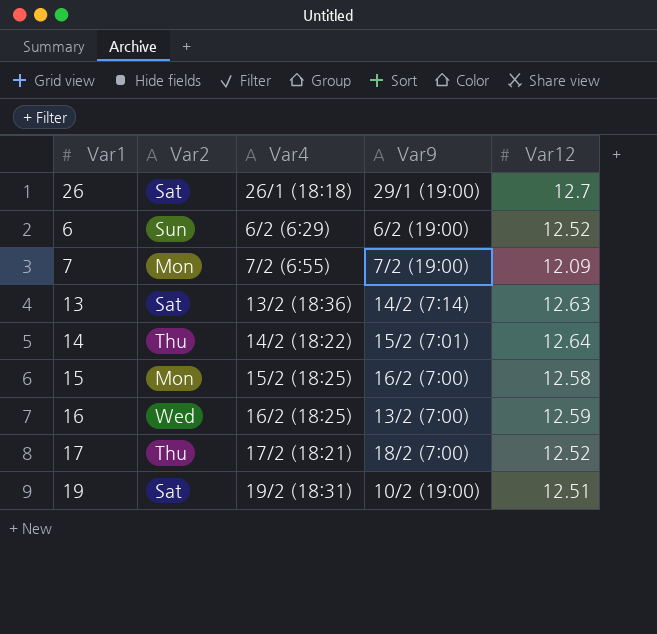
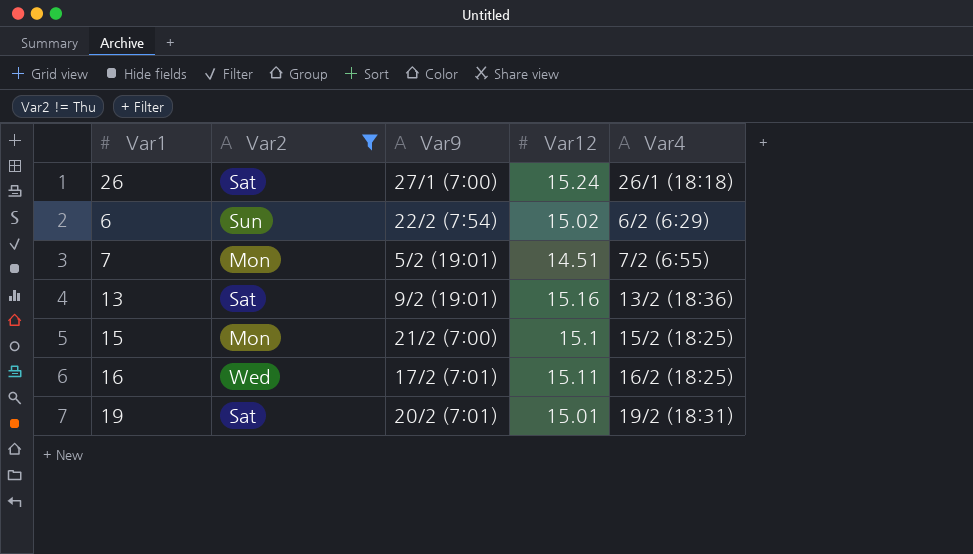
filter: none -> Var2 != Thu
column Var4 | position: 3 -> 5
26 | Var9: 29/1 (19:00) -> 27/1 (7:00)
26 | Var12: 12.7 -> 15.24
6 | Var9: 6/2 (19:00) -> 22/2 (7:54)
6 | Var12: 12.52 -> 15.02
7 | Var9: 7/2 (19:00) -> 5/2 (19:01)
7 | Var12: 12.09 -> 14.51
13 | Var9: 14/2 (7:14) -> 9/2 (19:01)
13 | Var12: 12.63 -> 15.16
15 | Var9: 16/2 (7:00) -> 21/2 (7:00)
15 | Var12: 12.58 -> 15.1
16 | Var9: 13/2 (7:00) -> 17/2 (7:01)
16 | Var12: 12.59 -> 15.11
19 | Var9: 10/2 (19:00) -> 20/2 (7:01)
19 | Var12: 12.51 -> 15.01

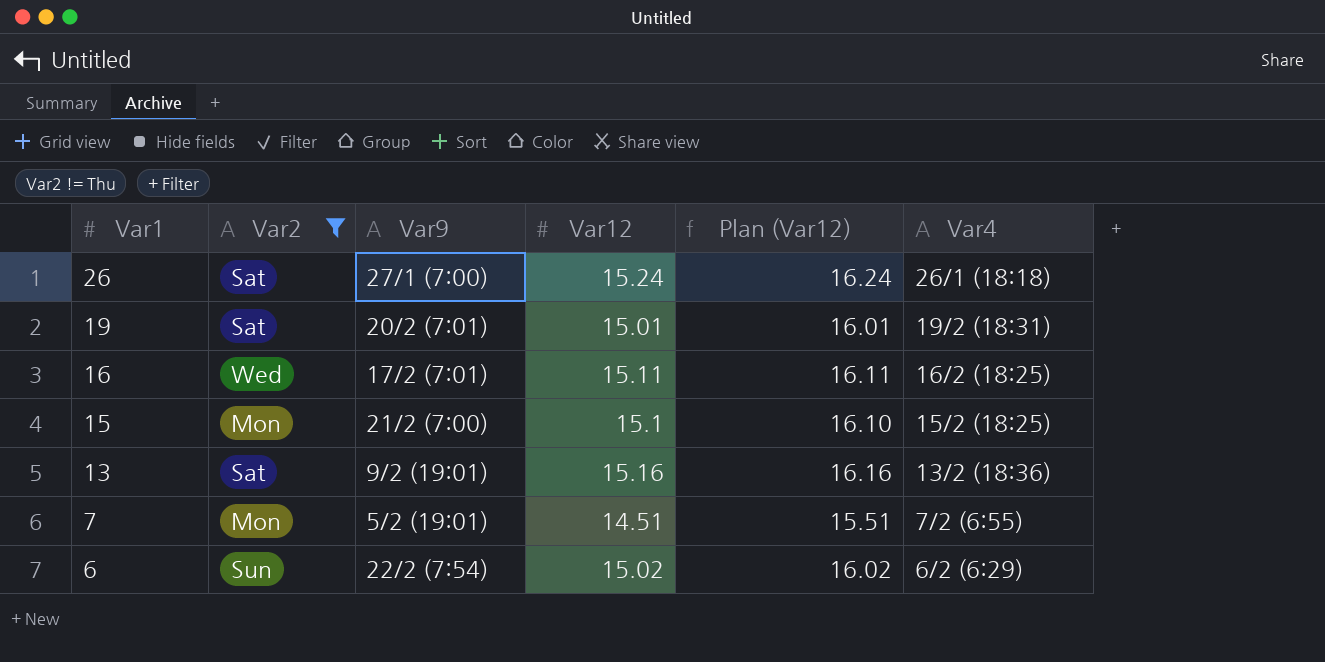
row order: none -> Var1 descending
column Plan (Var12) | formula: none -> [Var12] + 1

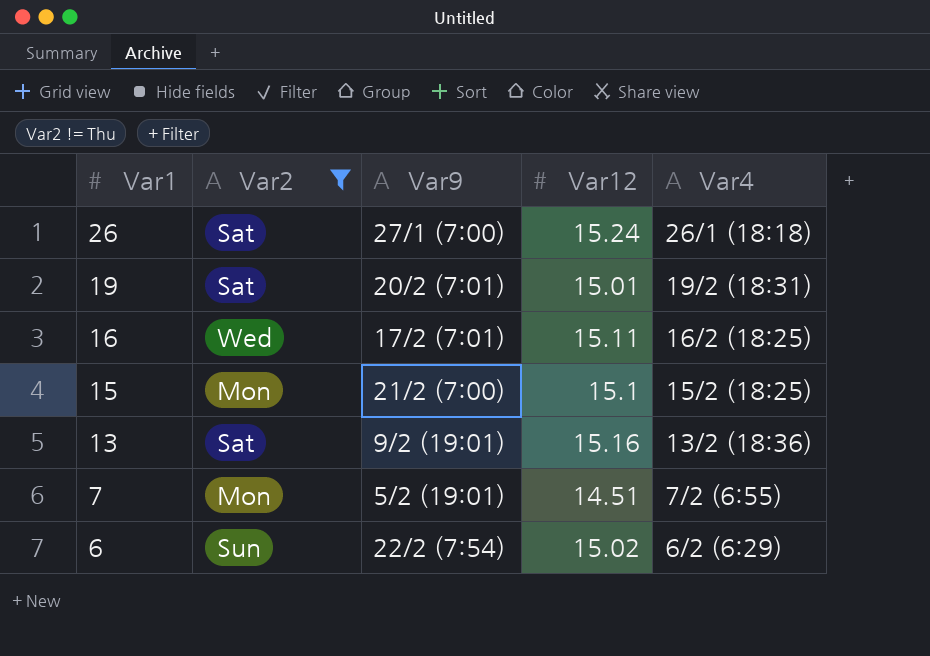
column Plan (Var12) | formula: [Var12] + 1 -> none

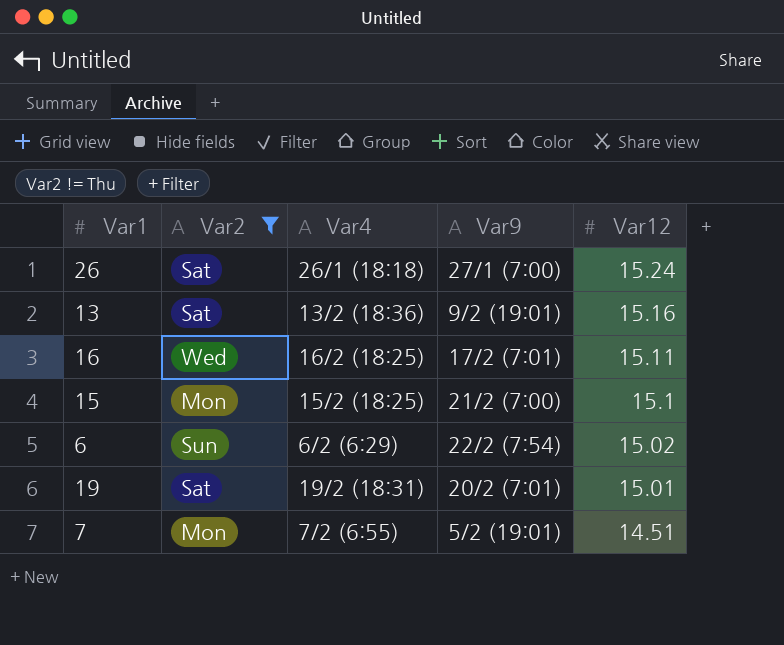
row order: Var1 descending -> Var12 descending
column Var4 | position: 5 -> 3

